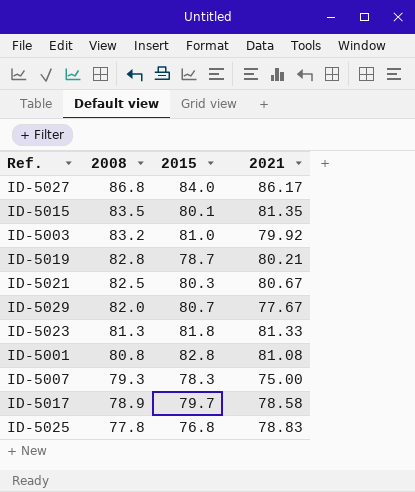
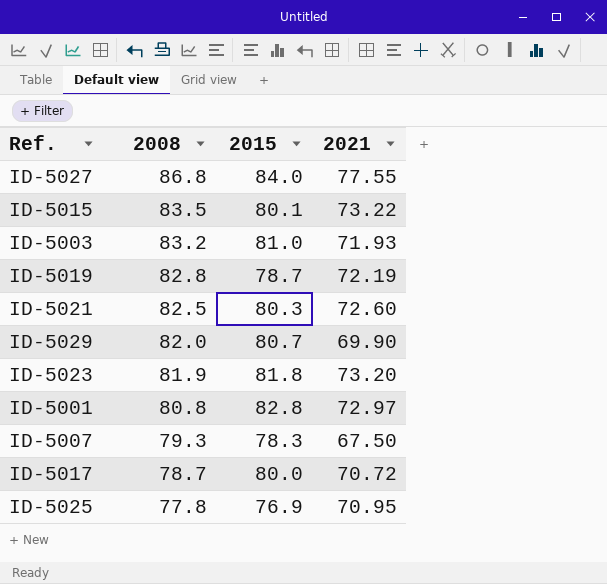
ID-5027 | 2021: 86.17 -> 77.55
ID-5015 | 2021: 81.35 -> 73.22
ID-5003 | 2021: 79.92 -> 71.93
ID-5019 | 2021: 80.21 -> 72.19
ID-5021 | 2021: 80.67 -> 72.60
ID-5029 | 2021: 77.67 -> 69.90
ID-5023 | 2008: 81.3 -> 81.9
ID-5023 | 2021: 81.33 -> 73.20
ID-5001 | 2021: 81.08 -> 72.97
ID-5007 | 2021: 75.00 -> 67.50
ID-5017 | 2008: 78.9 -> 78.7
ID-5017 | 2015: 79.7 -> 80.0
ID-5017 | 2021: 78.58 -> 70.72
ID-5025 | 2015: 76.8 -> 76.9
ID-5025 | 2021: 78.83 -> 70.95

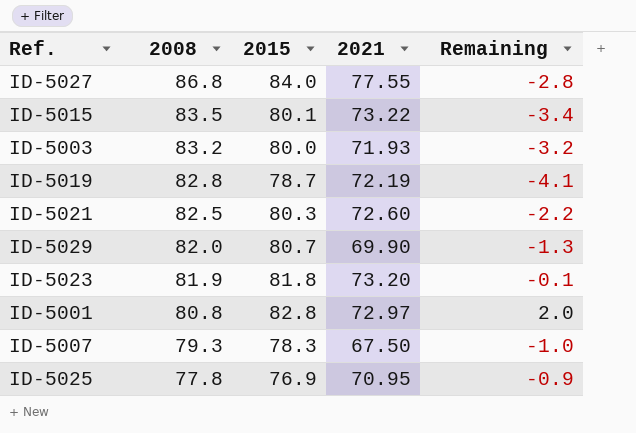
column Remaining | formula: none -> [2015] - [2008]
row ID-5017: 78.7 | 80.0 | 70.72 -> none
ID-5003 | 2015: 81.0 -> 80.0

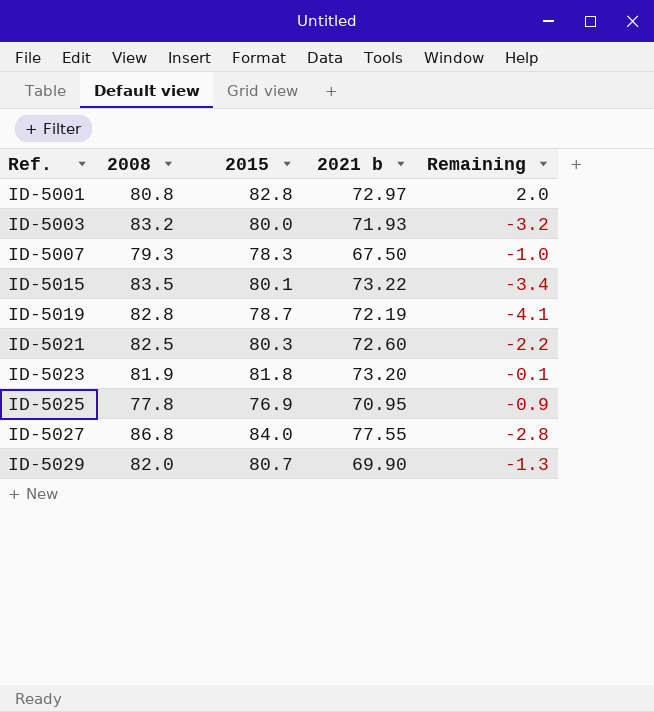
row order: 2008 descending -> Ref. ascending
column name: 2021 -> 2021 b

